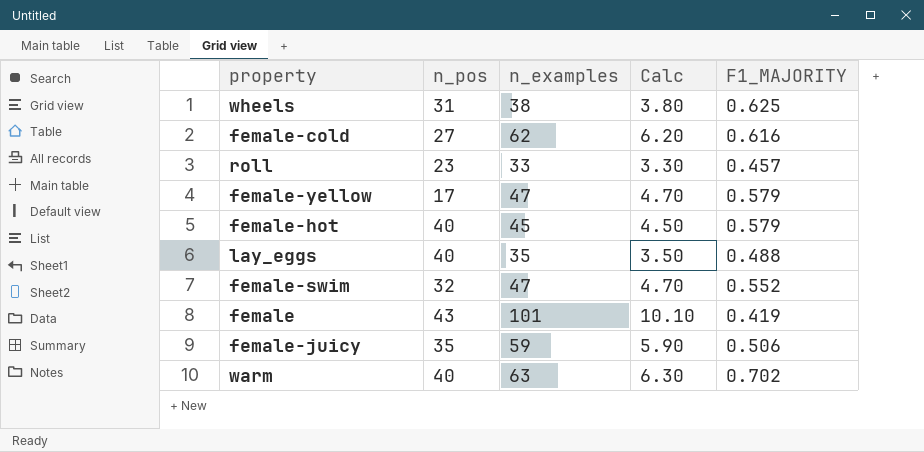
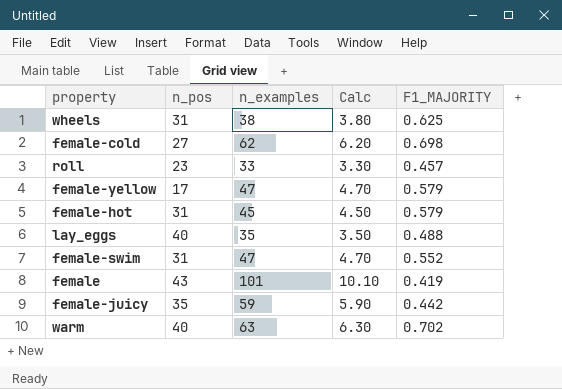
female-cold | F1_MAJORITY: 0.616 -> 0.698
female-hot | n_pos: 40 -> 31
female-swim | n_pos: 32 -> 31
female-juicy | F1_MAJORITY: 0.506 -> 0.442

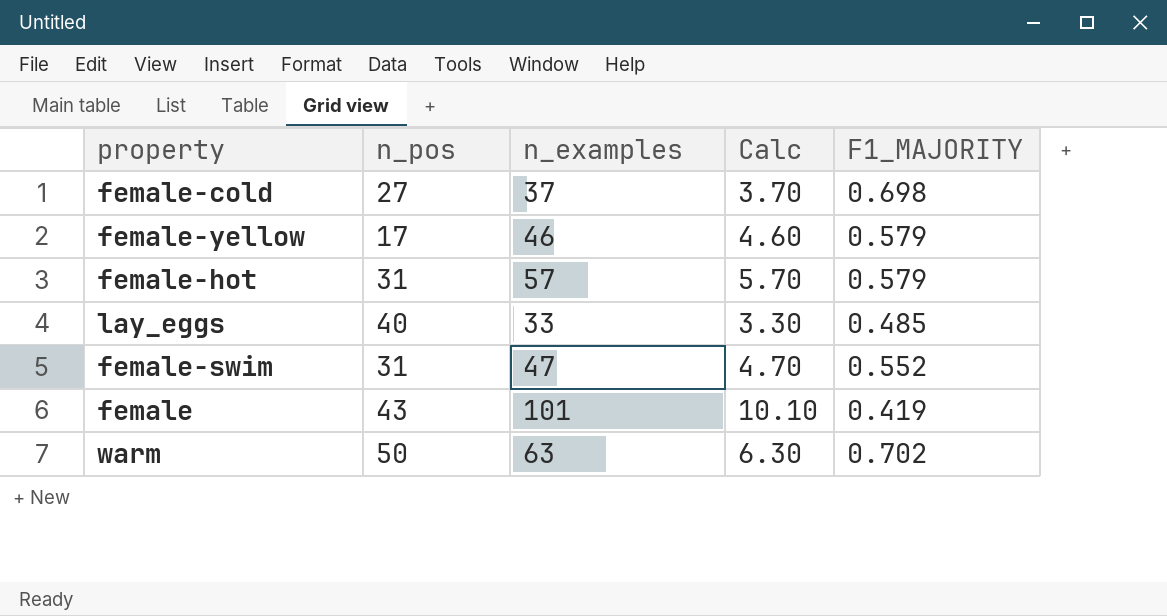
row wheels: 31 | 38 | 3.80 | 0.625 -> none
row roll: 23 | 33 | 3.30 | 0.457 -> none
row female-juicy: 35 | 59 | 5.90 | 0.442 -> none
female-cold | n_examples: 62 -> 37
female-cold | Calc: 6.20 -> 3.70
female-yellow | n_examples: 47 -> 46
female-yellow | Calc: 4.70 -> 4.60
female-hot | n_examples: 45 -> 57
female-hot | Calc: 4.50 -> 5.70
lay_eggs | n_examples: 35 -> 33
lay_eggs | Calc: 3.50 -> 3.30
lay_eggs | F1_MAJORITY: 0.488 -> 0.485
warm | n_pos: 40 -> 50

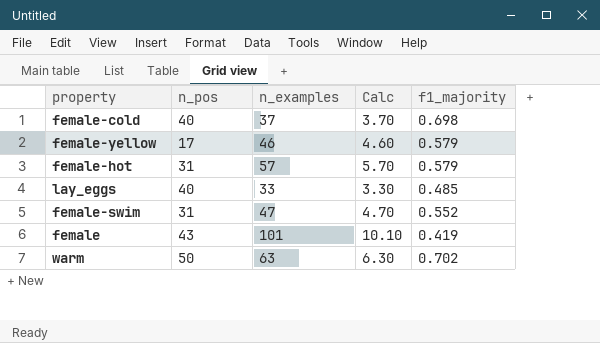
column name: F1_MAJORITY -> f1_majority
female-cold | n_pos: 27 -> 40

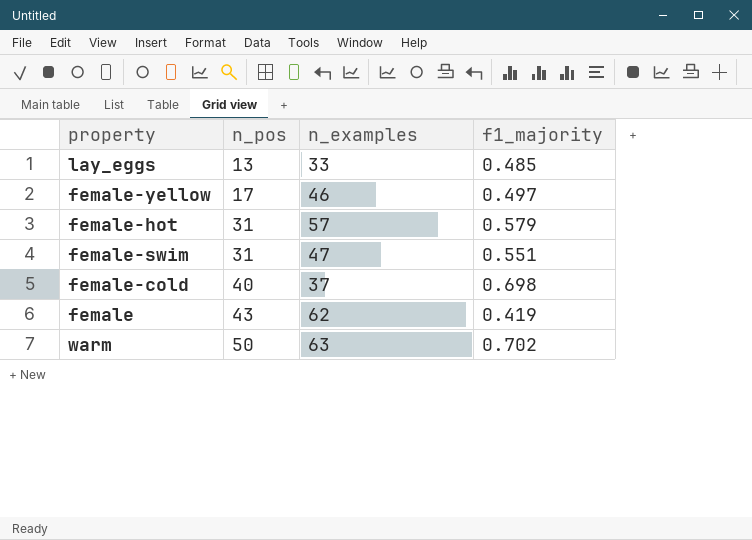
row order: none -> n_pos ascending
column Calc | formula: [n_examples] * 0.1 -> none
lay_eggs | n_pos: 40 -> 13
female-yellow | f1_majority: 0.579 -> 0.497
female-swim | f1_majority: 0.552 -> 0.551
female | n_examples: 101 -> 62

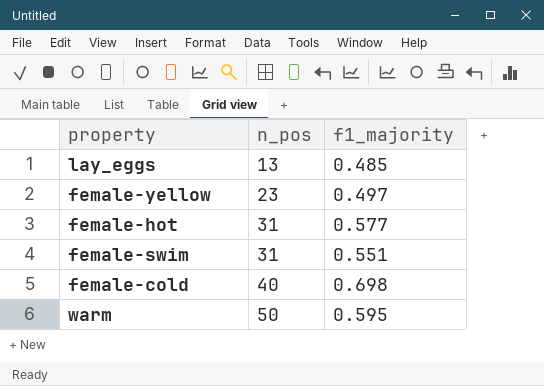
column n_examples | position: 3 -> none
row female: 43 | 62 | 0.419 -> none
female-yellow | n_pos: 17 -> 23
female-hot | f1_majority: 0.579 -> 0.577
warm | f1_majority: 0.702 -> 0.595

